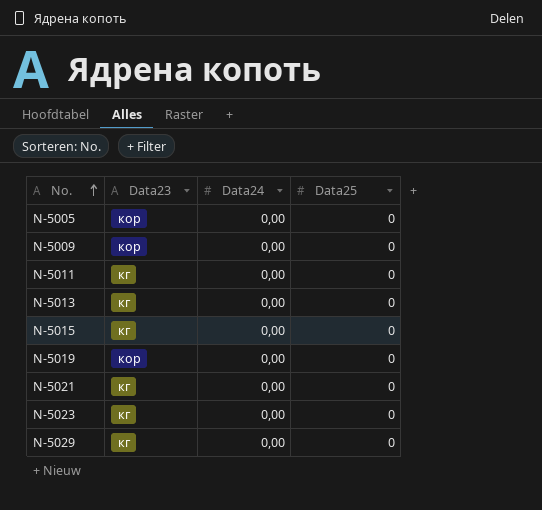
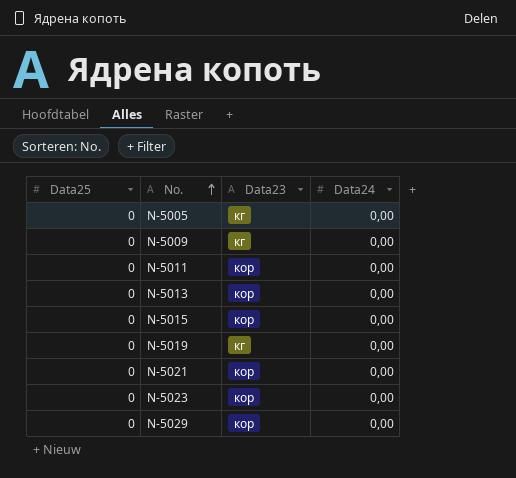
column Data25 | position: 4 -> 1
N-5005 | Data23: кор -> кг
N-5009 | Data23: кор -> кг
N-5011 | Data23: кг -> кор
N-5013 | Data23: кг -> кор
N-5015 | Data23: кг -> кор
N-5019 | Data23: кор -> кг
N-5021 | Data23: кг -> кор
N-5023 | Data23: кг -> кор
N-5029 | Data23: кг -> кор

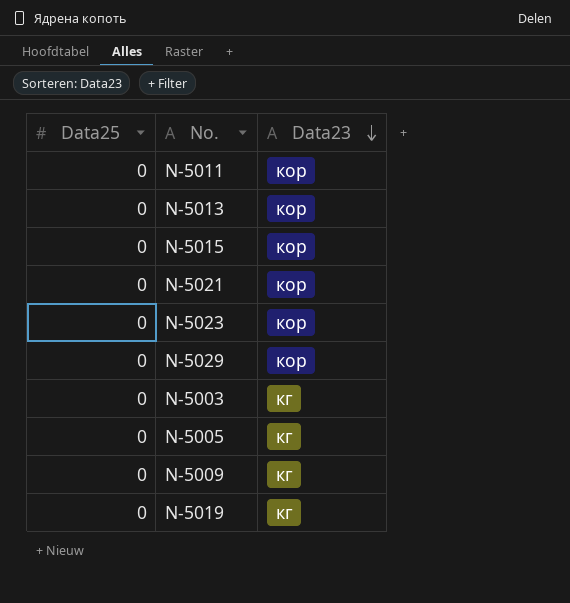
row order: No. ascending -> Data23 descending
column Data24 | position: 4 -> none
row N-5003: none -> 0 | кг

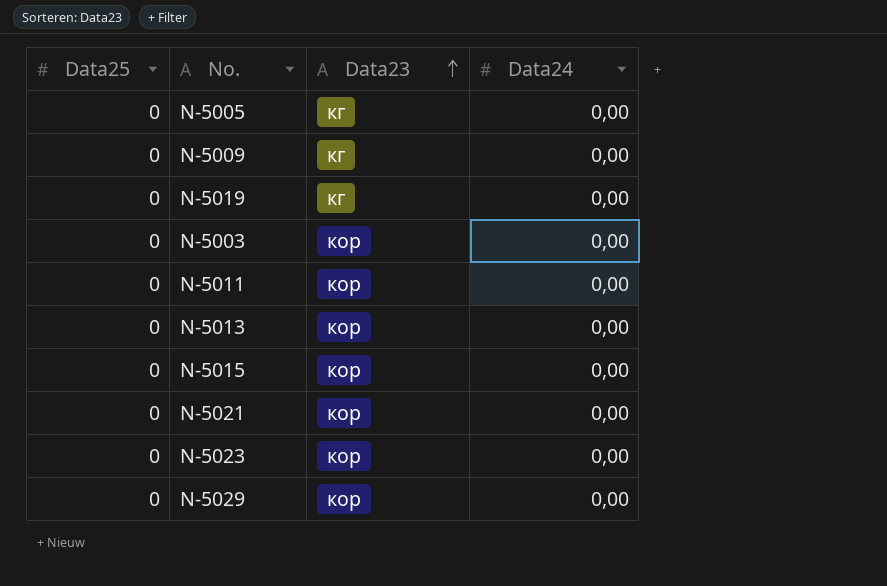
row order: Data23 descending -> Data23 ascending
column Data24 | position: none -> 4
N-5003 | Data23: кг -> кор

